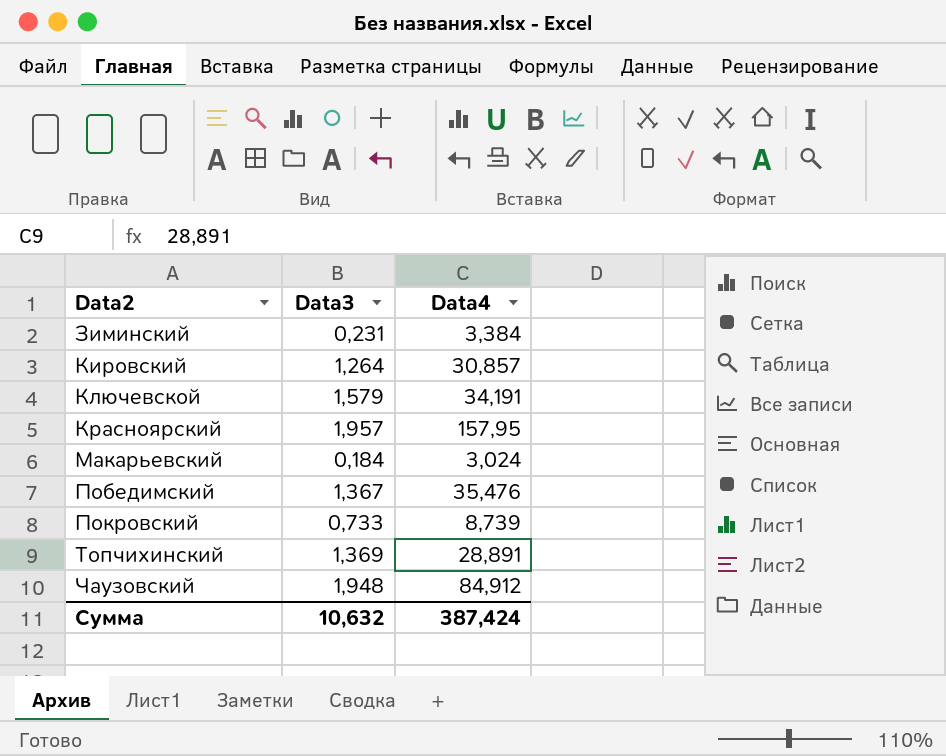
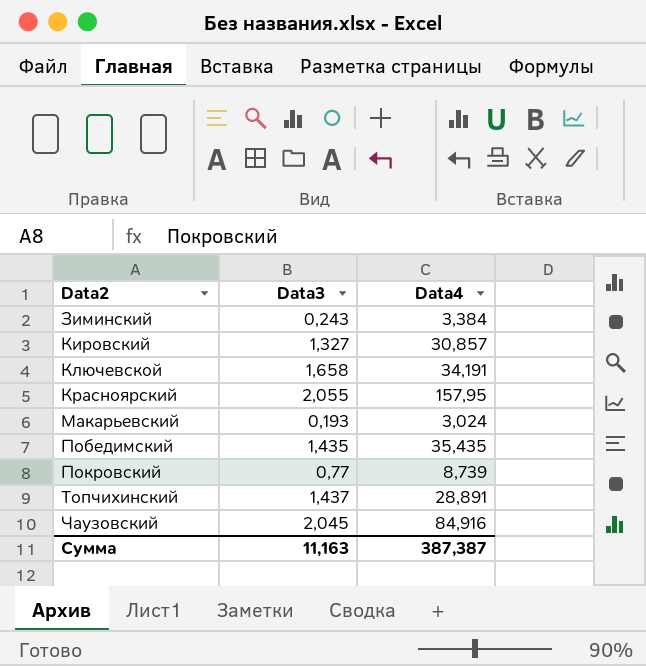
Зиминский | Data3: 0,231 -> 0,243
Кировский | Data3: 1,264 -> 1,327
Ключевской | Data3: 1,579 -> 1,658
Красноярский | Data3: 1,957 -> 2,055
Макарьевский | Data3: 0,184 -> 0,193
Победимский | Data3: 1,367 -> 1,435
Победимский | Data4: 35,476 -> 35,435
Покровский | Data3: 0,733 -> 0,77
Топчихинский | Data3: 1,369 -> 1,437
Чаузовский | Data3: 1,948 -> 2,045
Чаузовский | Data4: 84,912 -> 84,916
Сумма | Data3: 10,632 -> 11,163
Сумма | Data4: 387,424 -> 387,387

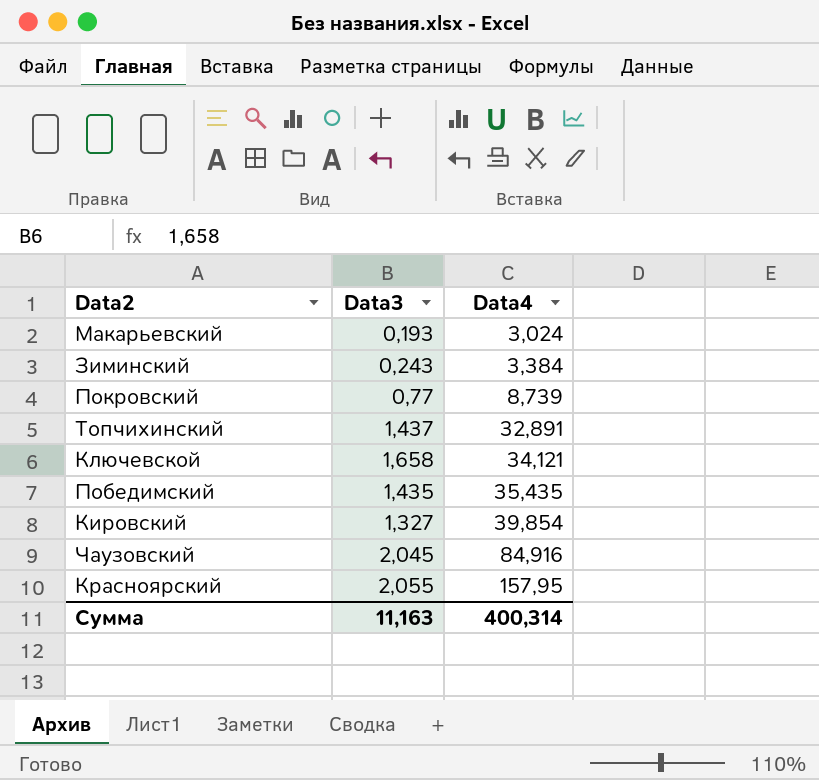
row order: Data2 ascending -> Data4 ascending
Топчихинский | Data4: 28,891 -> 32,891
Ключевской | Data4: 34,191 -> 34,121
Кировский | Data4: 30,857 -> 39,854
Сумма | Data4: 387,387 -> 400,314

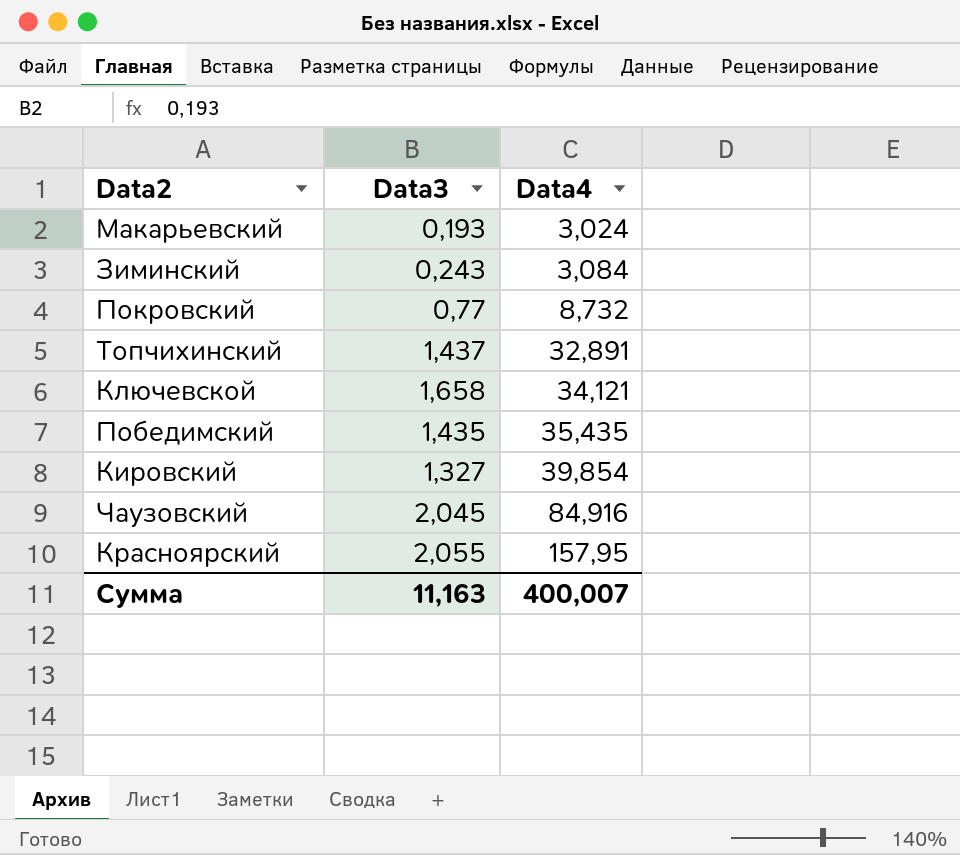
Зиминский | Data4: 3,384 -> 3,084
Покровский | Data4: 8,739 -> 8,732
Сумма | Data4: 400,314 -> 400,007

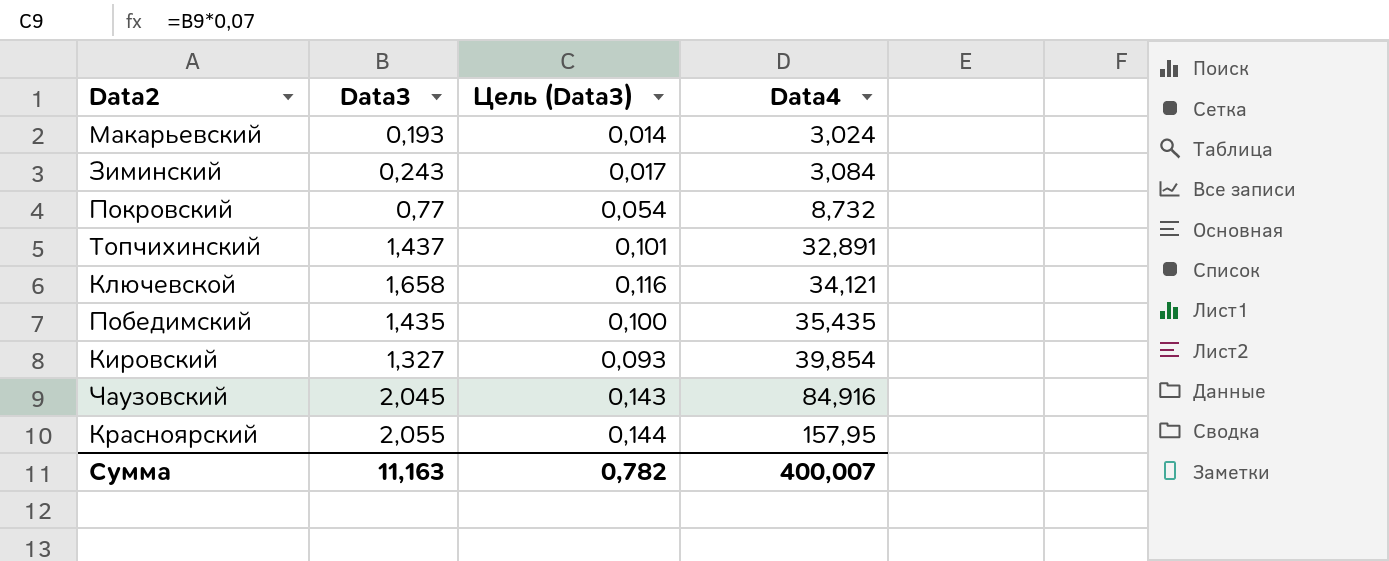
column Цель (Data3) | formula: none -> [Data3] * 0,07

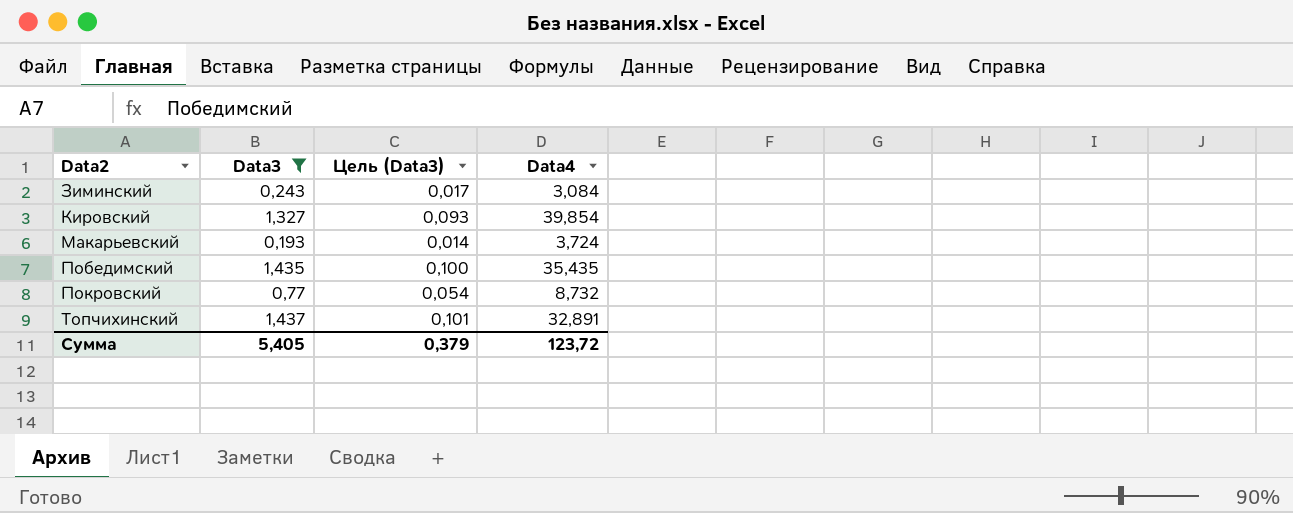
filter: none -> Data3 <= 1,437
row order: Data4 ascending -> Data2 ascending
Макарьевский | Data4: 3,024 -> 3,724
Сумма | Data3: 11,163 -> 5,405
Сумма | Цель (Data3): 0,782 -> 0,379
Сумма | Data4: 400,007 -> 123,72

